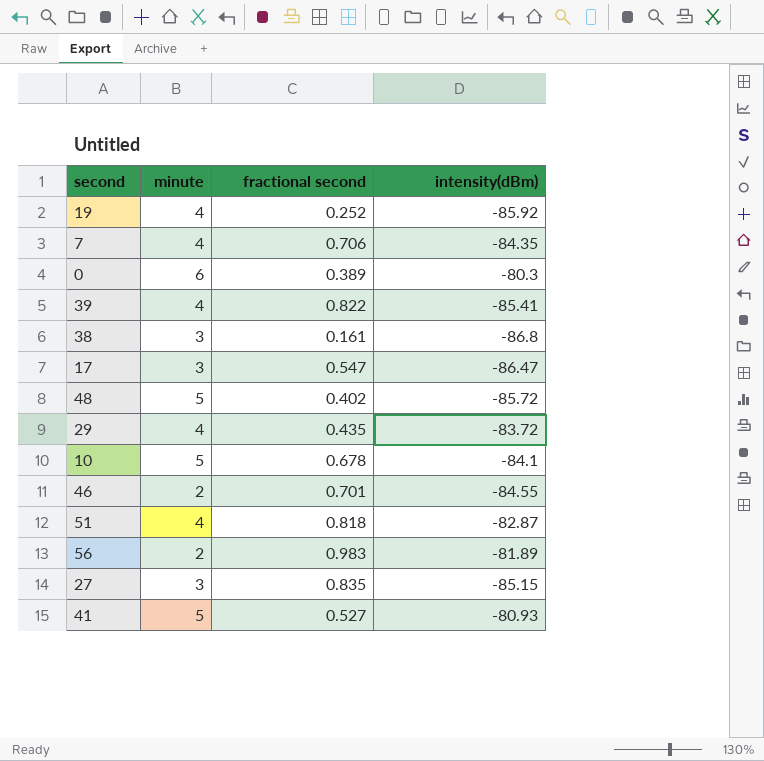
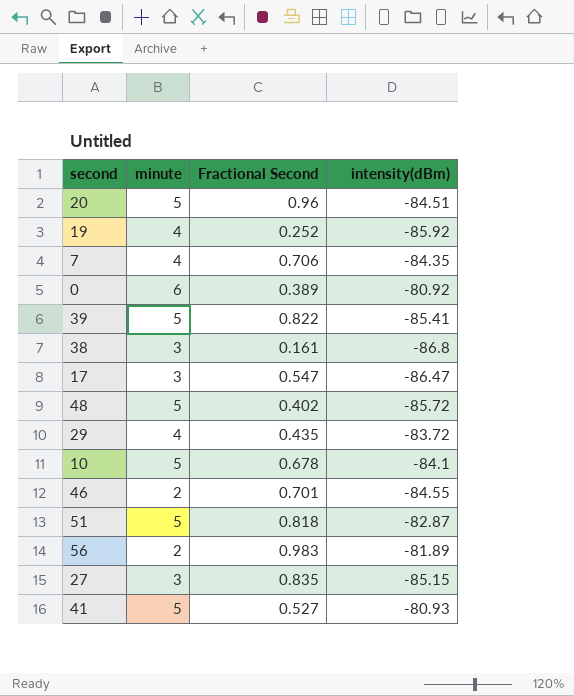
column name: fractional second -> Fractional Second
row 20: none -> 5 | 0.96 | -84.51
0 | intensity(dBm): -80.3 -> -80.92
39 | minute: 4 -> 5
51 | minute: 4 -> 5

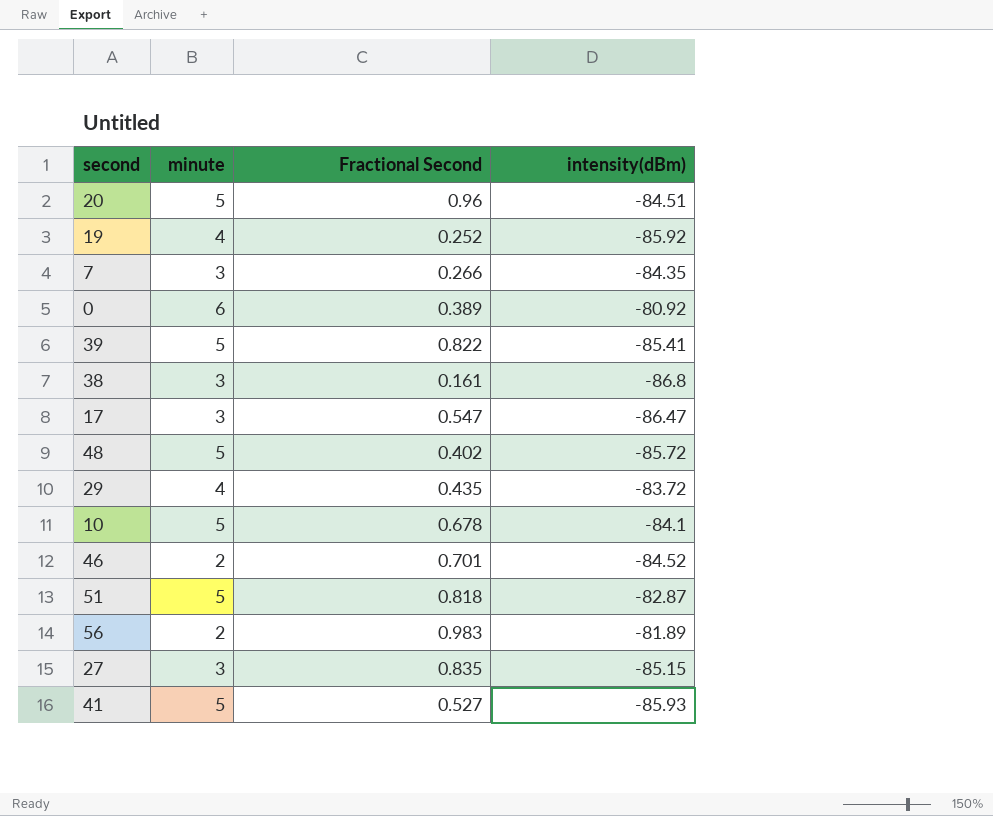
7 | minute: 4 -> 3
7 | Fractional Second: 0.706 -> 0.266
46 | intensity(dBm): -84.55 -> -84.52
41 | intensity(dBm): -80.93 -> -85.93

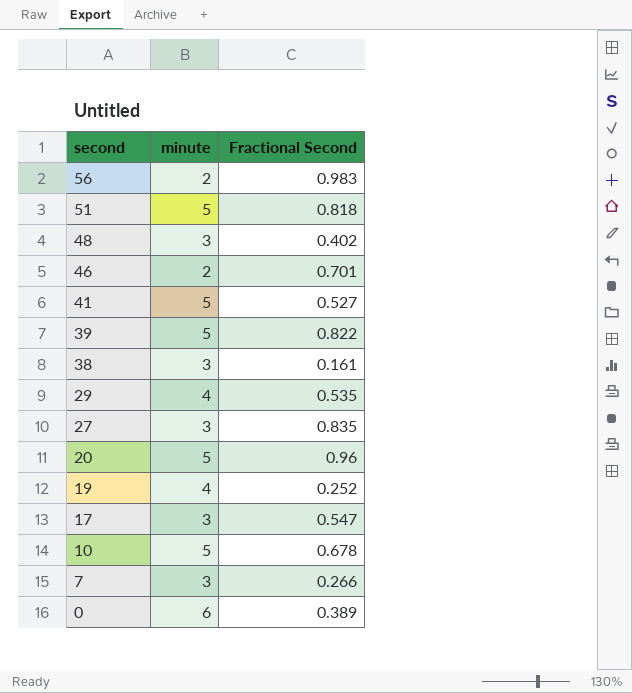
row order: none -> second descending
column intensity(dBm) | position: 4 -> none
48 | minute: 5 -> 3
29 | Fractional Second: 0.435 -> 0.535

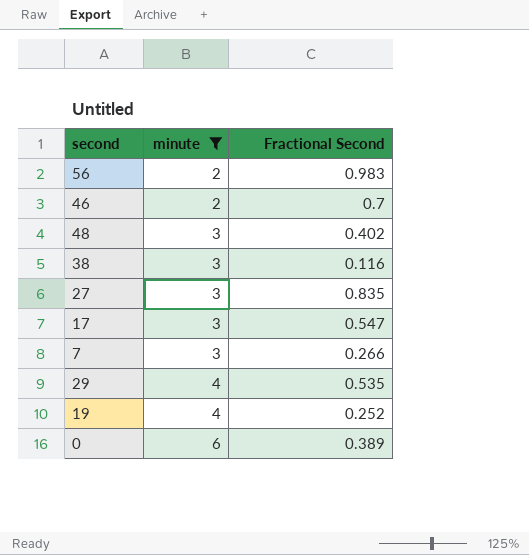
filter: none -> minute != 5
row order: second descending -> minute ascending
46 | Fractional Second: 0.701 -> 0.7
38 | Fractional Second: 0.161 -> 0.116

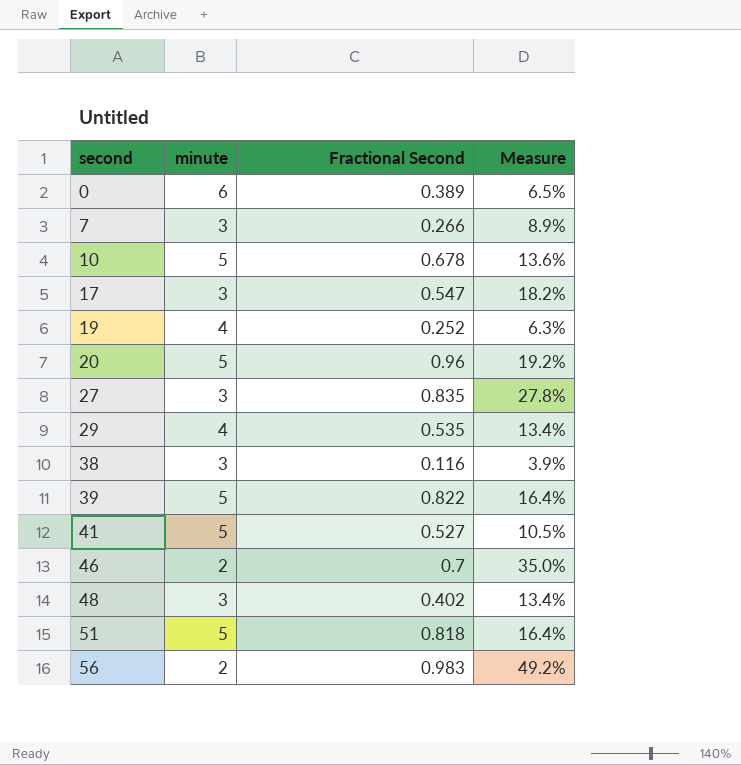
filter: minute != 5 -> none
row order: minute ascending -> second ascending
column Measure | formula: none -> [Fractional Second] / [minute]

